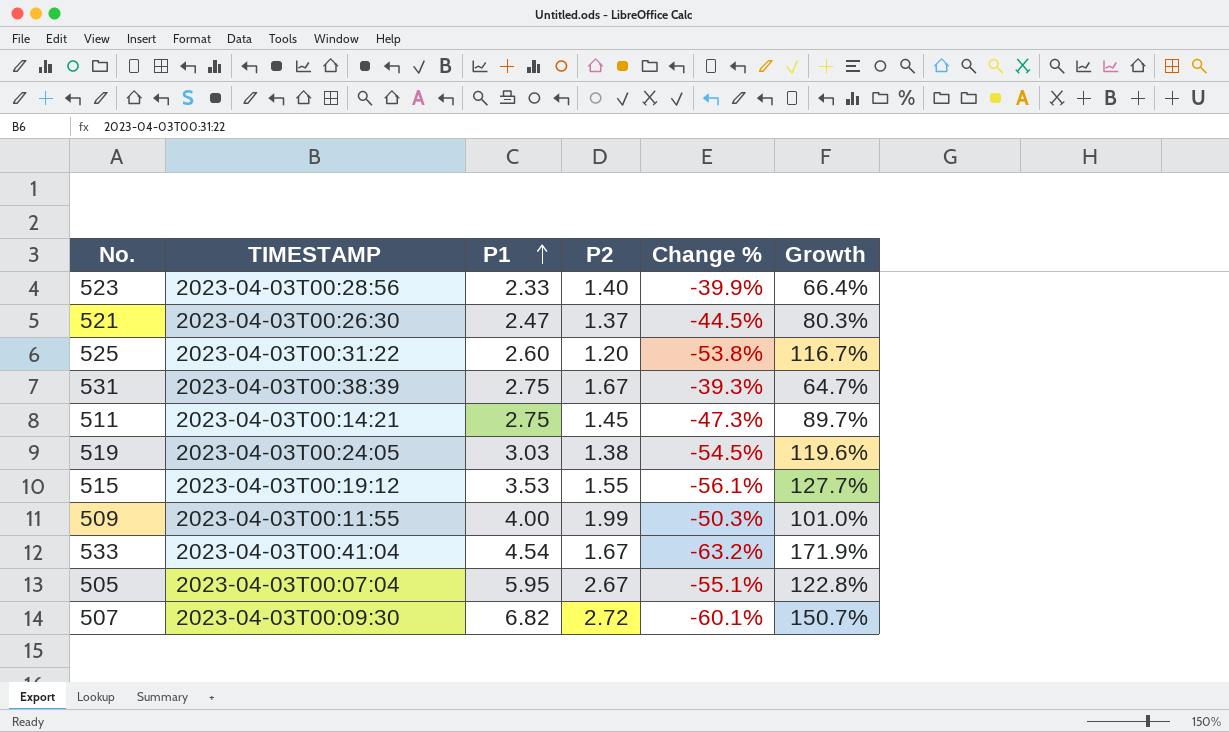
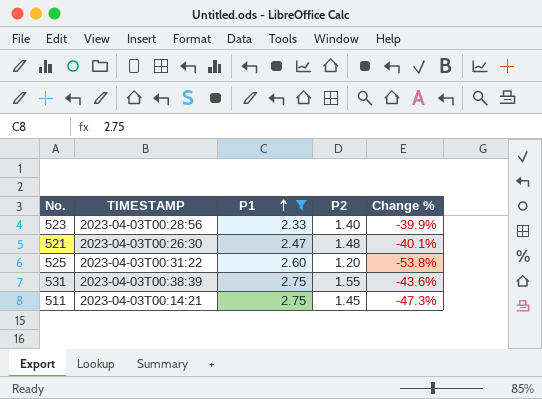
filter: none -> P1 <= 2.75
column Growth | formula: ([P1] - [P2]) / [P2] -> none
521 | P2: 1.37 -> 1.48
521 | Change %: -44.5% -> -40.1%
531 | P2: 1.67 -> 1.55
531 | Change %: -39.3% -> -43.6%

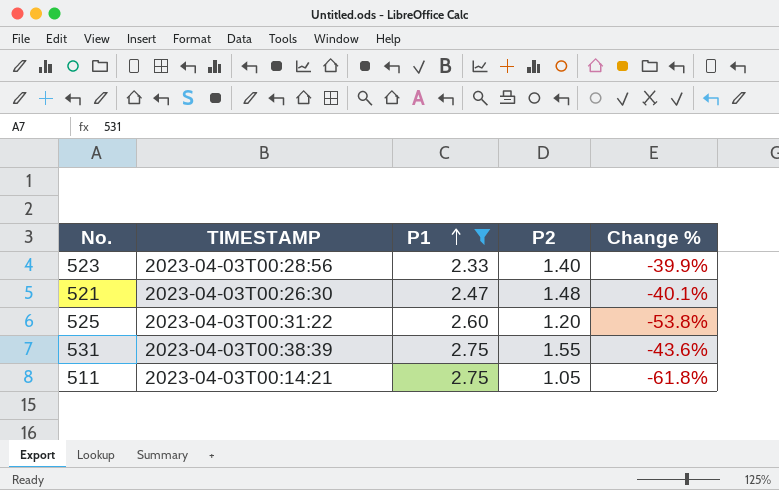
511 | P2: 1.45 -> 1.05
511 | Change %: -47.3% -> -61.8%

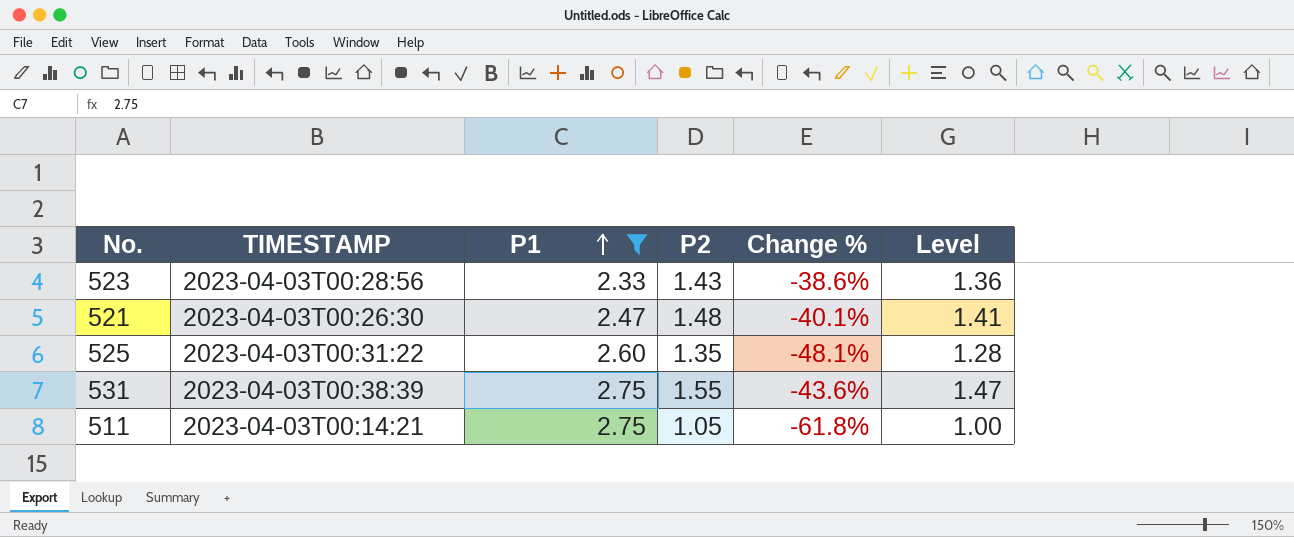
column Level | formula: none -> [P2] * 0.95
523 | P2: 1.40 -> 1.43
523 | Change %: -39.9% -> -38.6%
525 | P2: 1.20 -> 1.35
525 | Change %: -53.8% -> -48.1%

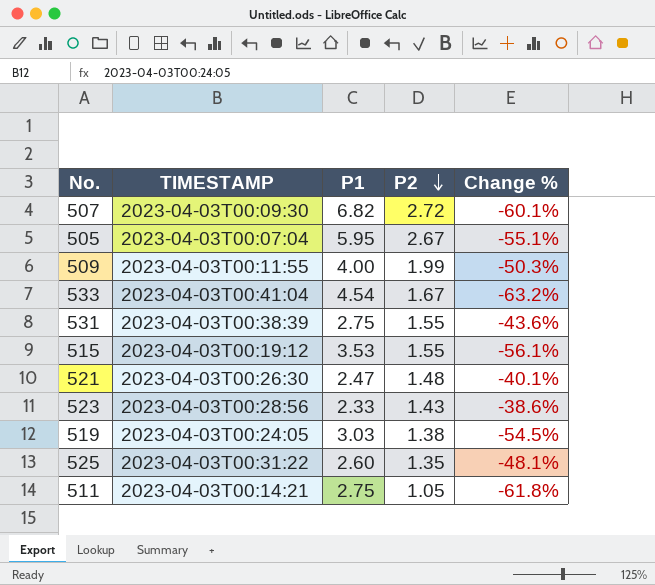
filter: P1 <= 2.75 -> none
row order: P1 ascending -> P2 descending
column Level | formula: [P2] * 0.95 -> none

